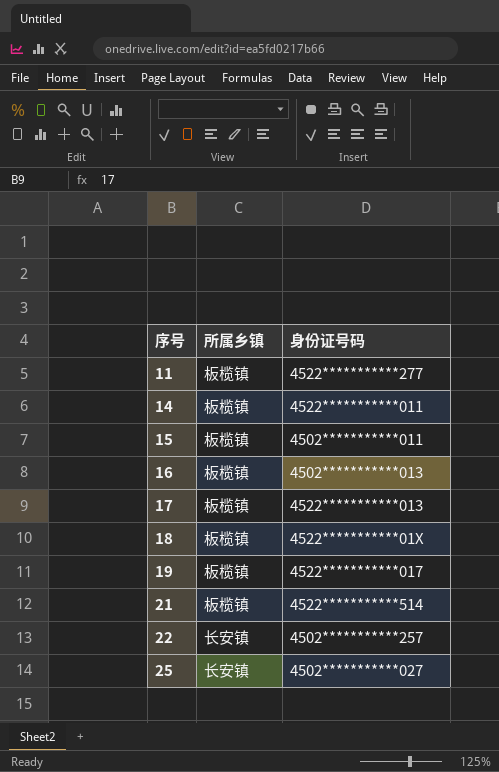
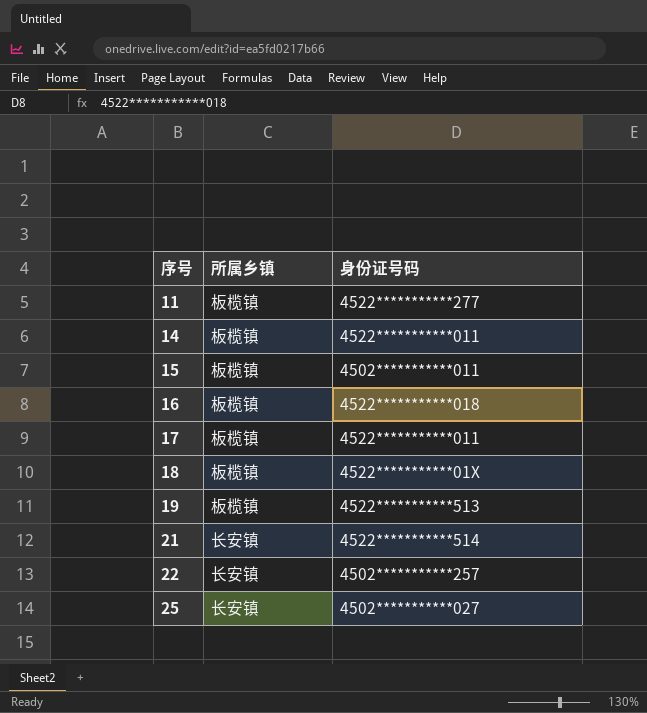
16 | 身份证号码: 4502***********013 -> 4522***********018
17 | 身份证号码: 4522***********013 -> 4522***********011
19 | 身份证号码: 4522***********017 -> 4522***********513
21 | 所属乡镇: 板榄镇 -> 长安镇

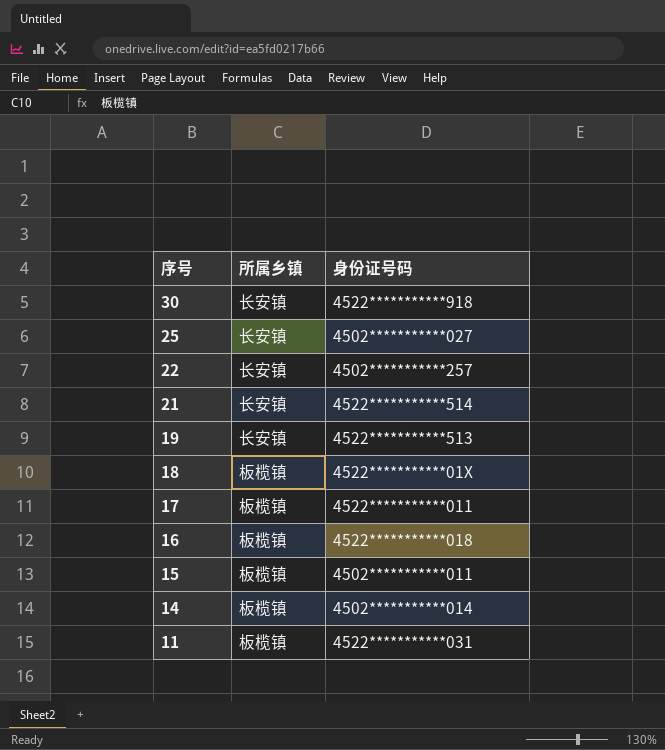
row order: 序号 ascending -> 序号 descending
row 30: none -> 长安镇 | 4522***********918
19 | 所属乡镇: 板榄镇 -> 长安镇
14 | 身份证号码: 4522***********011 -> 4502***********014
11 | 身份证号码: 4522***********277 -> 4522***********031

